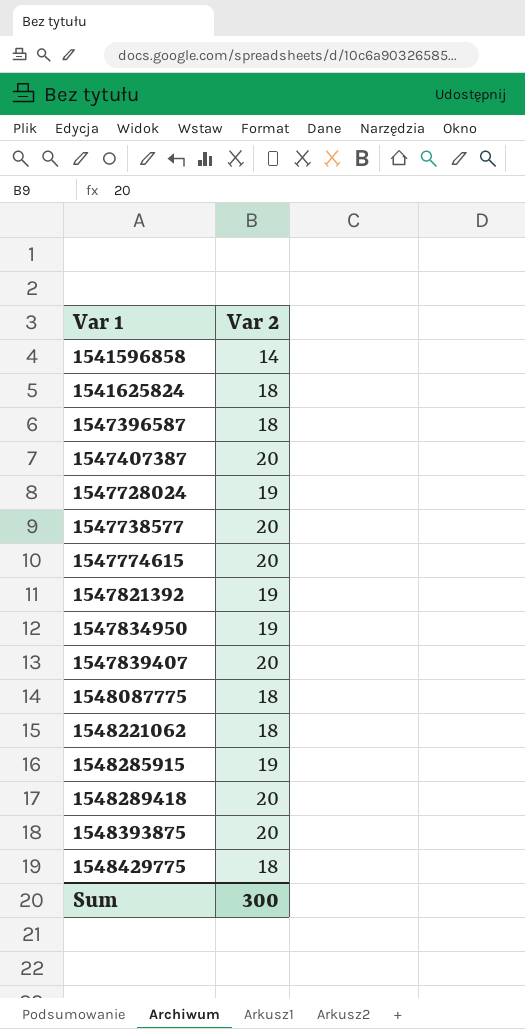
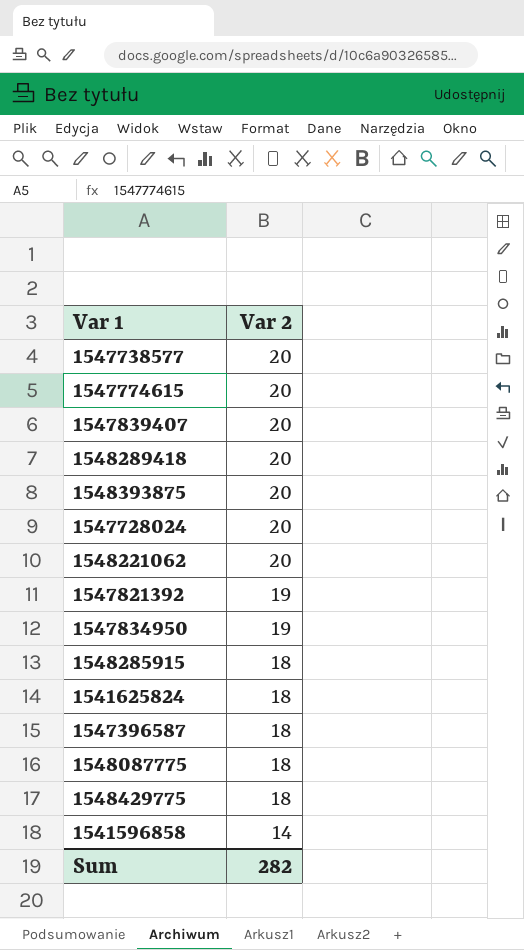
row order: Var 1 ascending -> Var 2 descending
row 1547407387: 20 -> none
1547728024 | Var 2: 19 -> 20
1548221062 | Var 2: 18 -> 20
1548285915 | Var 2: 19 -> 18
Sum | Var 2: 300 -> 282

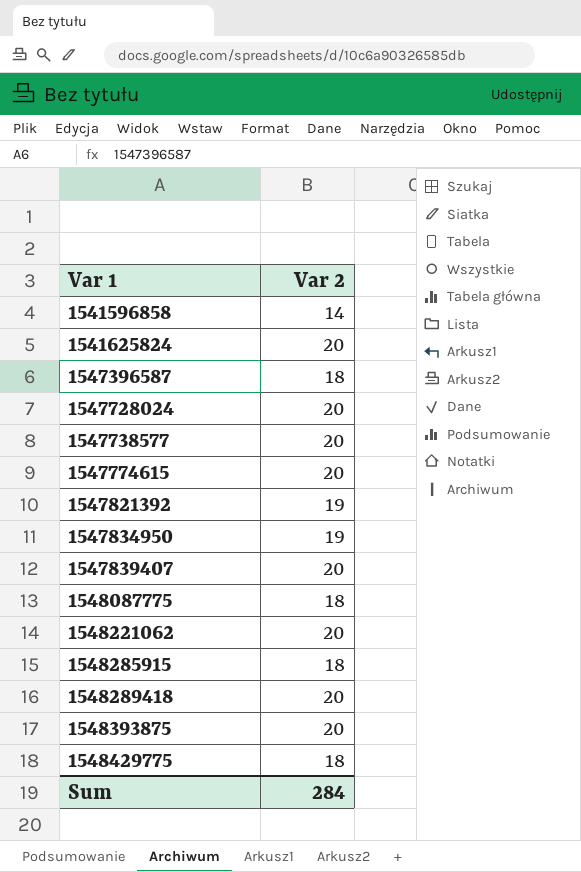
row order: Var 2 descending -> Var 1 ascending
1541625824 | Var 2: 18 -> 20
Sum | Var 2: 282 -> 284

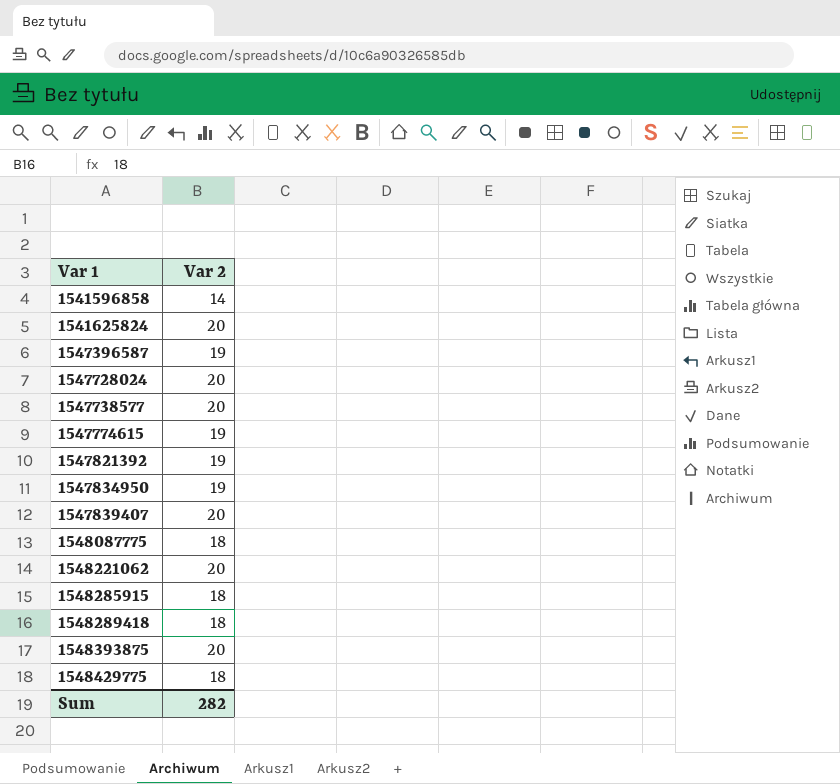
1547396587 | Var 2: 18 -> 19
1547774615 | Var 2: 20 -> 19
1548289418 | Var 2: 20 -> 18
Sum | Var 2: 284 -> 282

